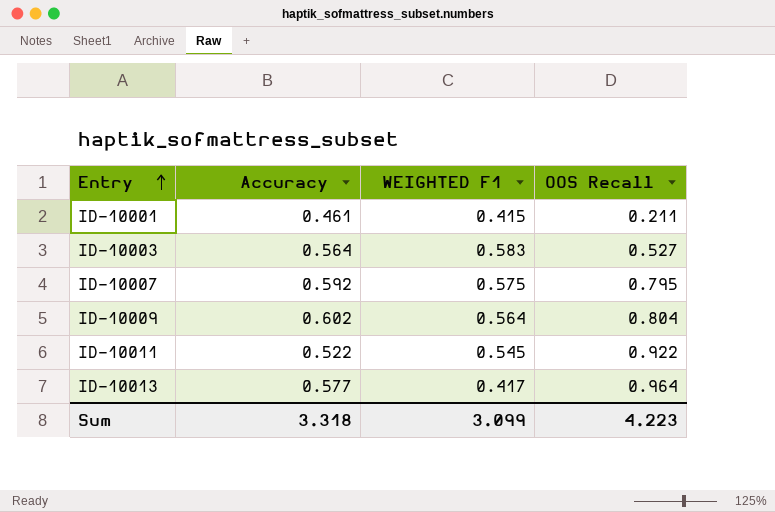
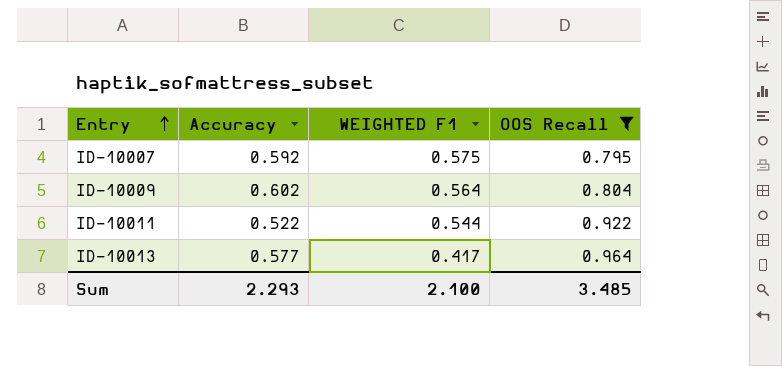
filter: none -> OOS Recall >= 0.795
ID-10011 | WEIGHTED F1: 0.545 -> 0.544
Sum | Accuracy: 3.318 -> 2.293
Sum | WEIGHTED F1: 3.099 -> 2.100
Sum | OOS Recall: 4.223 -> 3.485

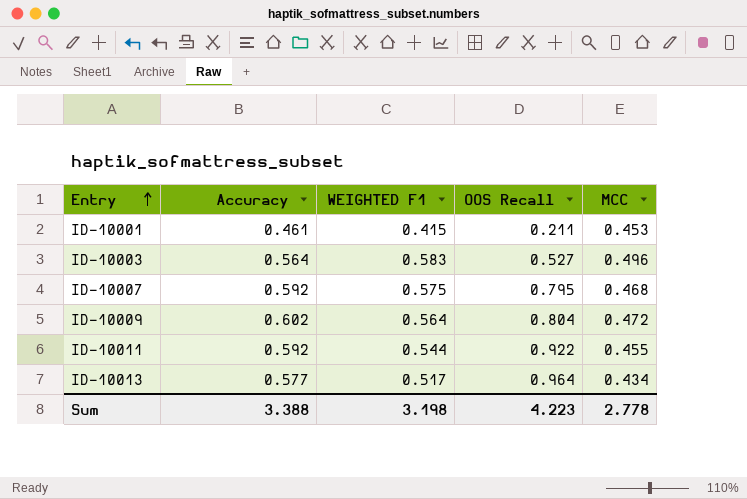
filter: OOS Recall >= 0.795 -> none
column MCC | position: none -> 5
ID-10011 | Accuracy: 0.522 -> 0.592
ID-10013 | WEIGHTED F1: 0.417 -> 0.517
Sum | Accuracy: 2.293 -> 3.388
Sum | WEIGHTED F1: 2.100 -> 3.198
Sum | OOS Recall: 3.485 -> 4.223

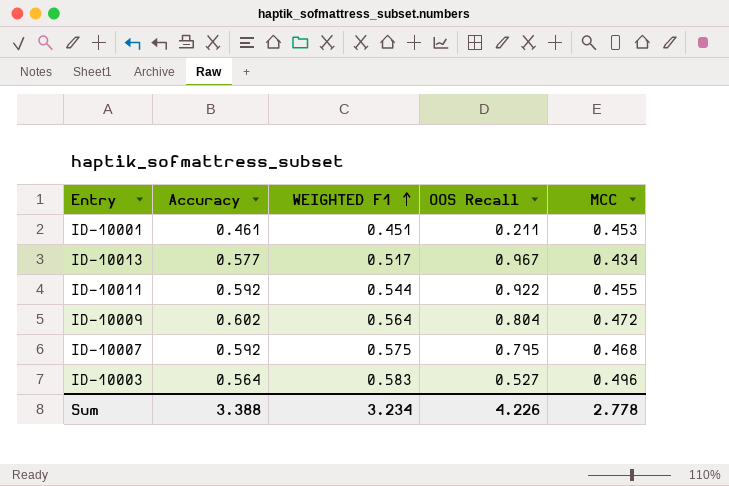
row order: Entry ascending -> WEIGHTED F1 ascending
ID-10001 | WEIGHTED F1: 0.415 -> 0.451
ID-10013 | OOS Recall: 0.964 -> 0.967
Sum | WEIGHTED F1: 3.198 -> 3.234
Sum | OOS Recall: 4.223 -> 4.226

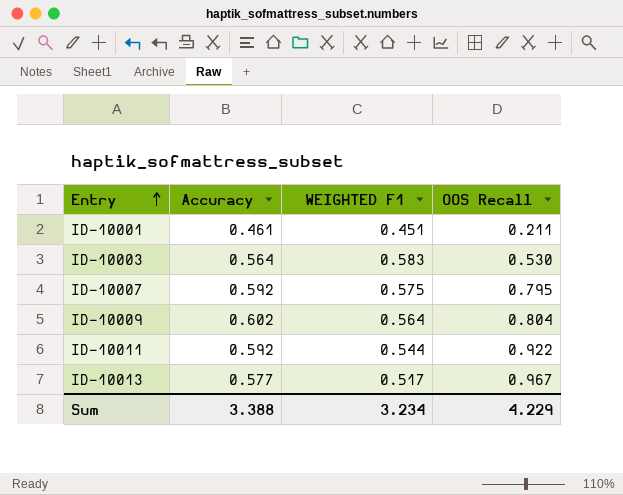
row order: WEIGHTED F1 ascending -> Entry ascending
column MCC | position: 5 -> none
ID-10003 | OOS Recall: 0.527 -> 0.530
Sum | OOS Recall: 4.226 -> 4.229

